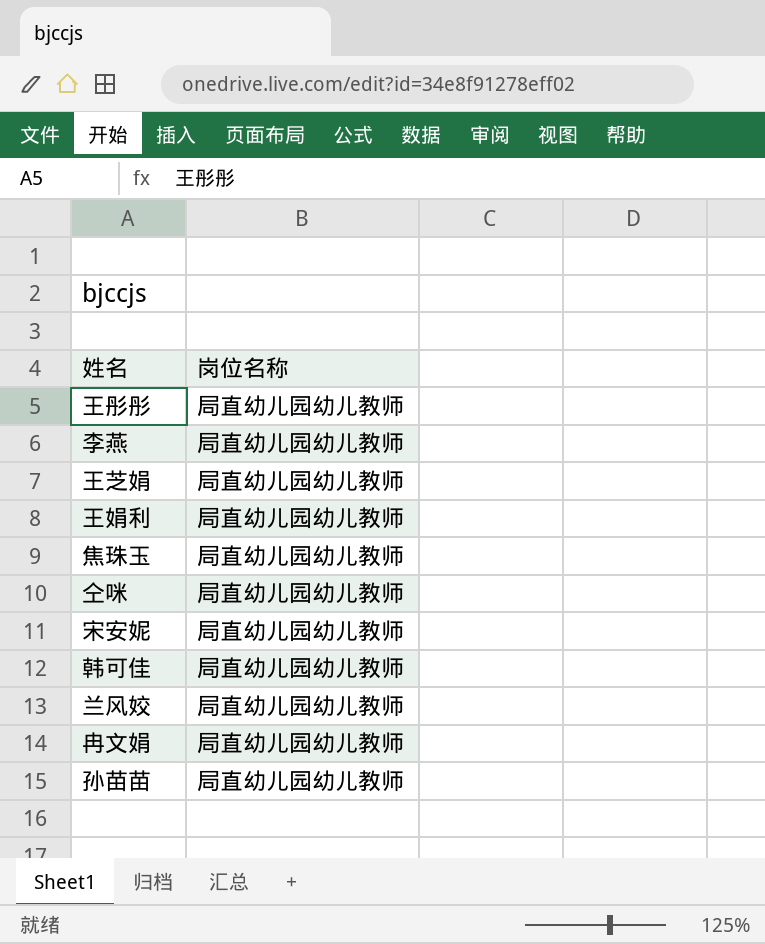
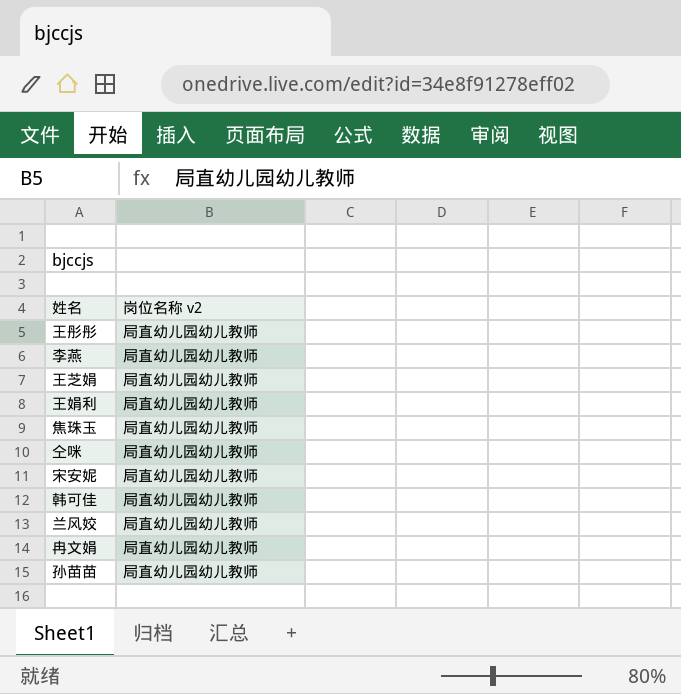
column name: 岗位名称 -> 岗位名称 v2

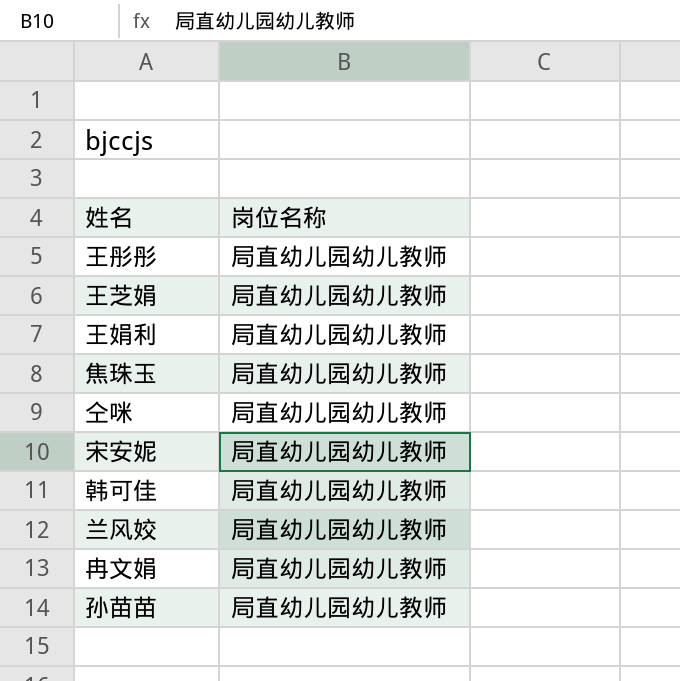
column name: 岗位名称 v2 -> 岗位名称
row 李燕: 局直幼儿园幼儿教师 -> none

